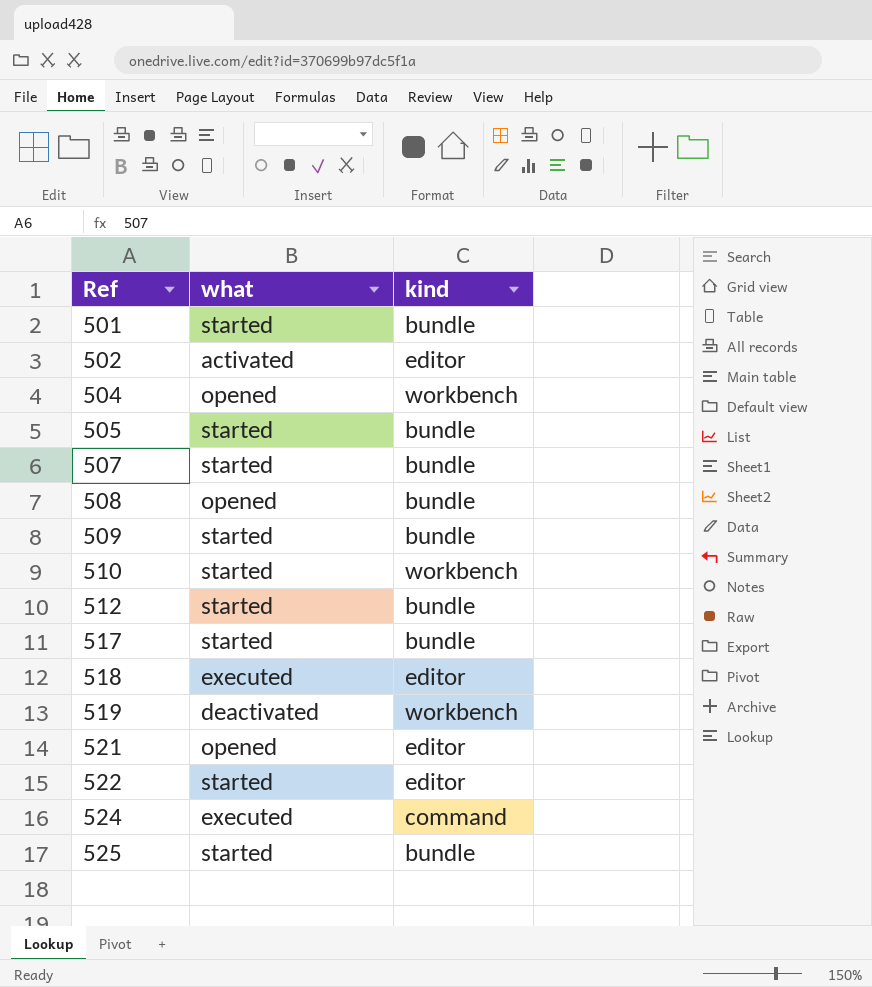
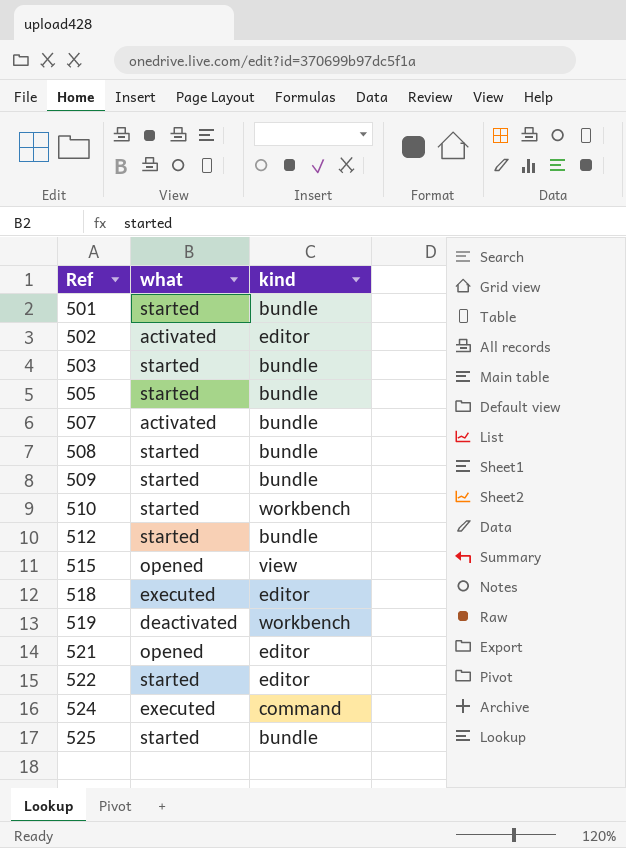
row 504: opened | workbench -> none
row 517: started | bundle -> none
row 503: none -> started | bundle
507 | what: started -> activated
508 | what: opened -> started
row 515: none -> opened | view

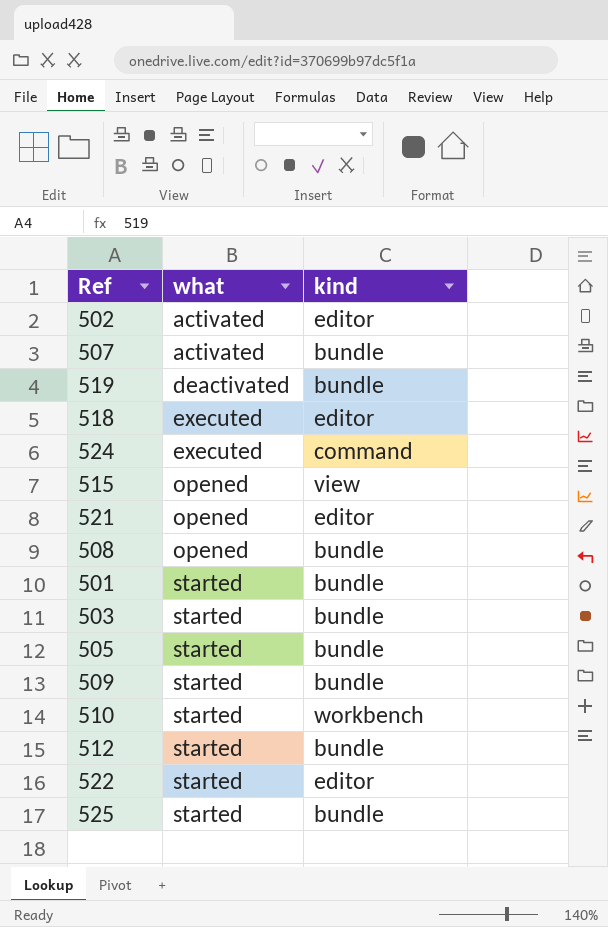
row order: Ref ascending -> what ascending
519 | kind: workbench -> bundle
508 | what: started -> opened

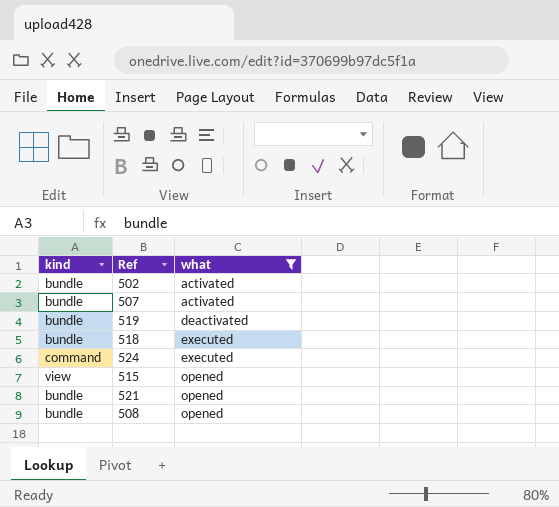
filter: none -> what != started
column kind | position: 3 -> 1
502 | kind: editor -> bundle
518 | kind: editor -> bundle
521 | kind: editor -> bundle

